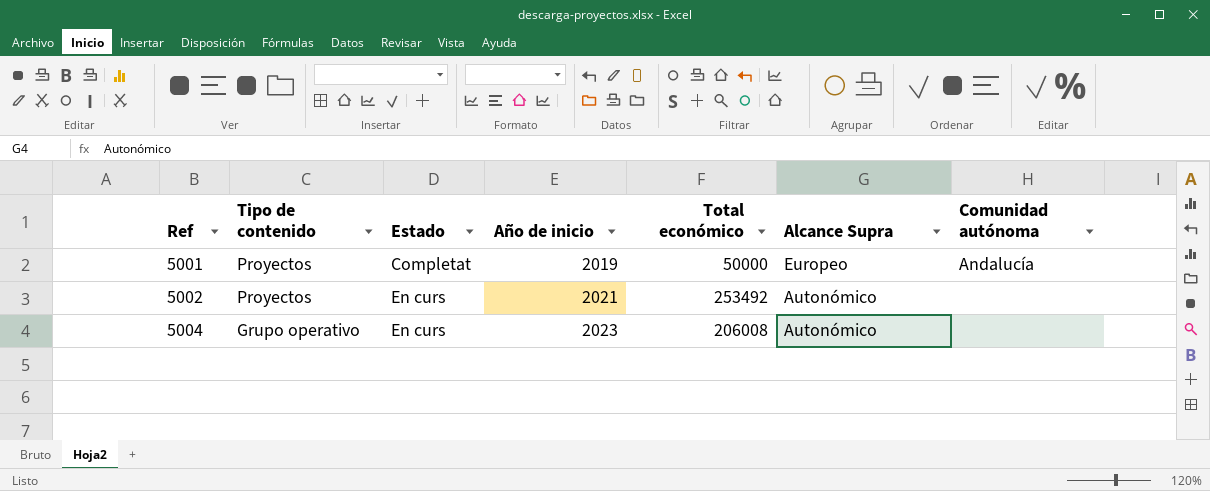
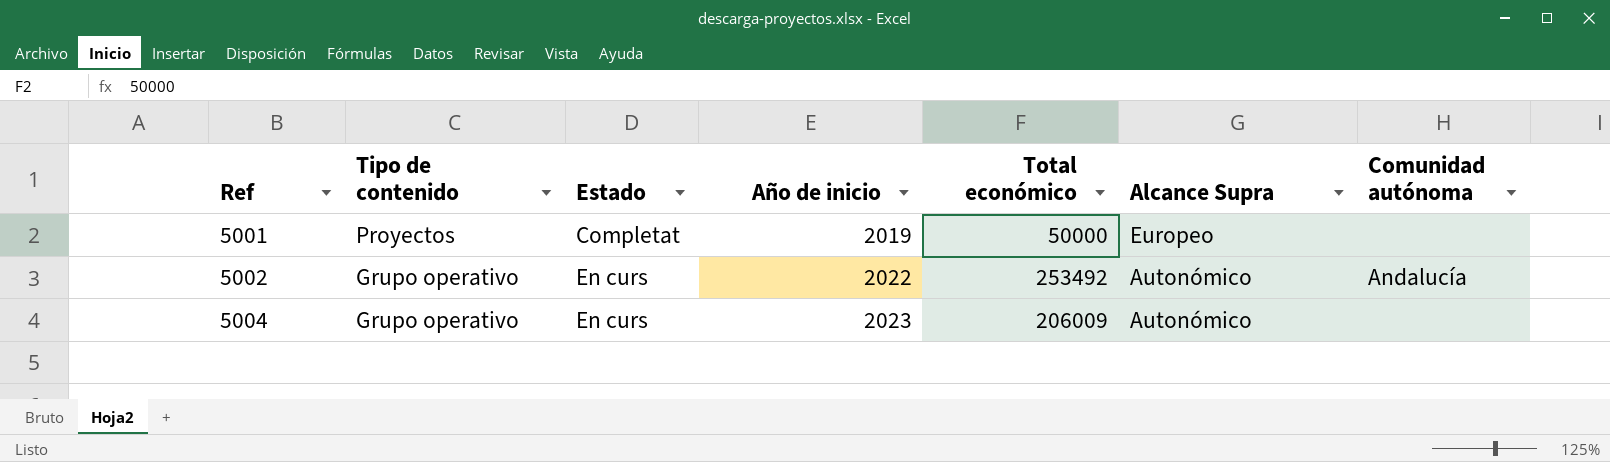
5001 | Comunidad autónoma: Andalucía -> none
5002 | Tipo de contenido: Proyectos -> Grupo operativo
5002 | Año de inicio: 2021 -> 2022
5002 | Comunidad autónoma: none -> Andalucía
5004 | Total económico: 206008 -> 206009

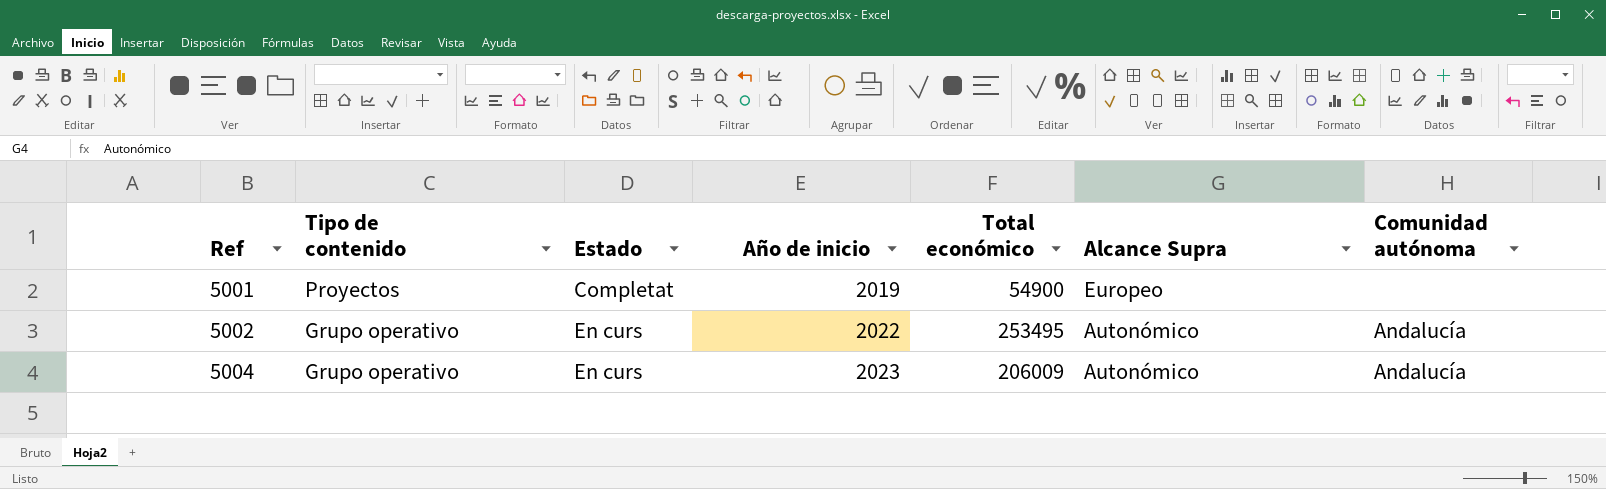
5001 | Total económico: 50000 -> 54900
5002 | Total económico: 253492 -> 253495
5004 | Comunidad autónoma: none -> Andalucía

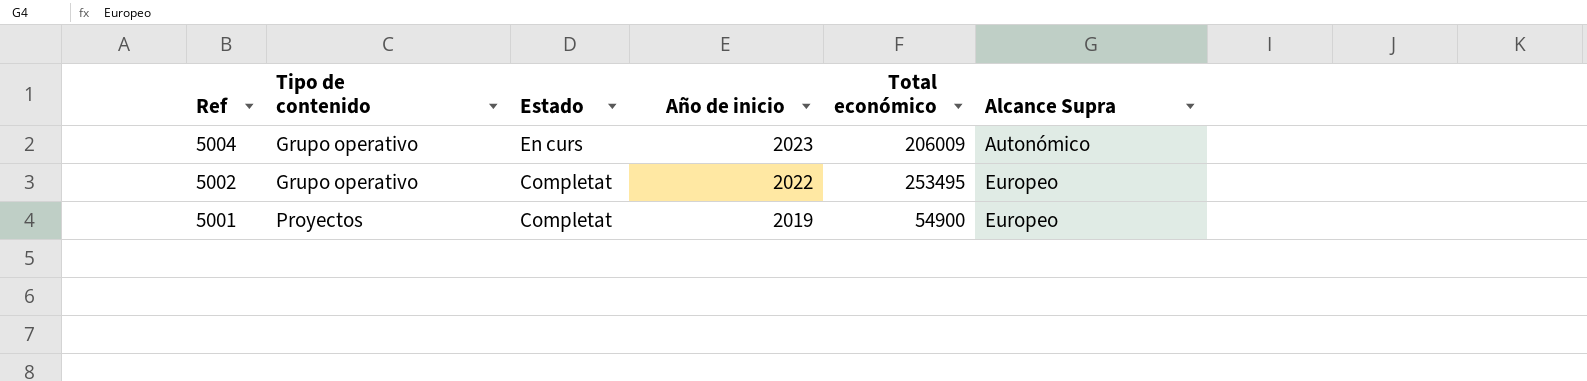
row order: Ref ascending -> Ref descending
column Comunidad autónoma | position: 7 -> none
5002 | Estado: En curs -> Completat
5002 | Alcance Supra: Autonómico -> Europeo

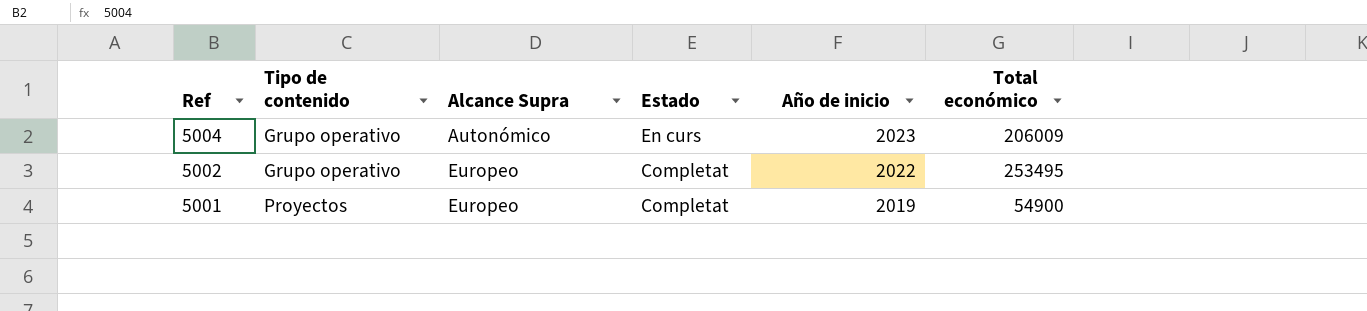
column Alcance Supra | position: 6 -> 3

